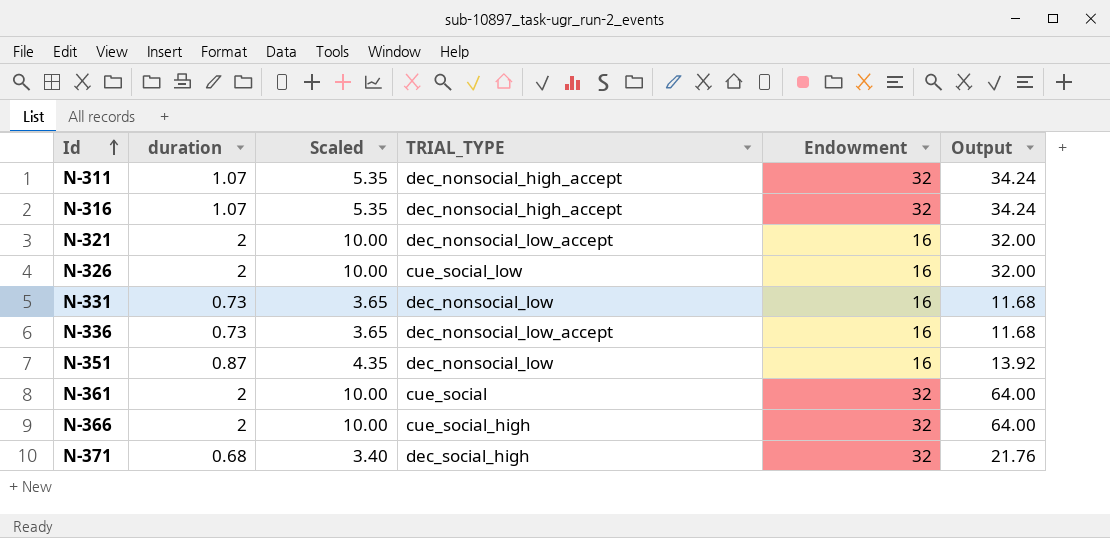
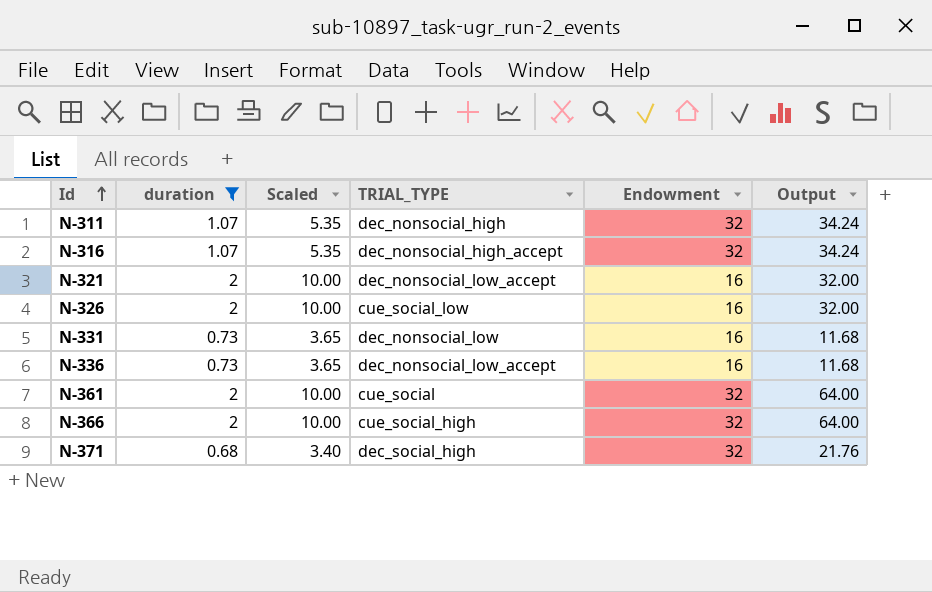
filter: none -> duration != 0.87
N-311 | TRIAL_TYPE: dec_nonsocial_high_accept -> dec_nonsocial_high

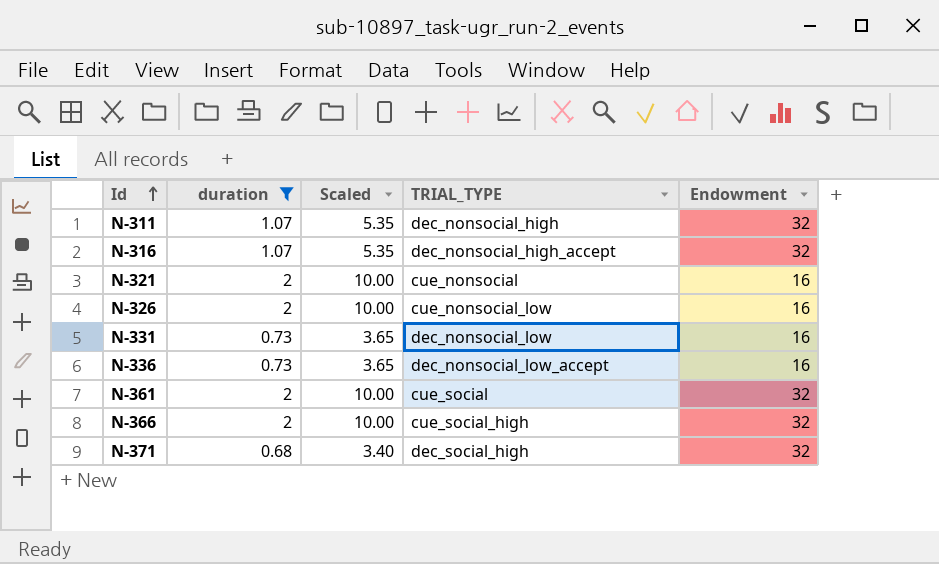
column Output | formula: [duration] * [Endowment] -> none
N-321 | TRIAL_TYPE: dec_nonsocial_low_accept -> cue_nonsocial
N-326 | TRIAL_TYPE: cue_social_low -> cue_nonsocial_low

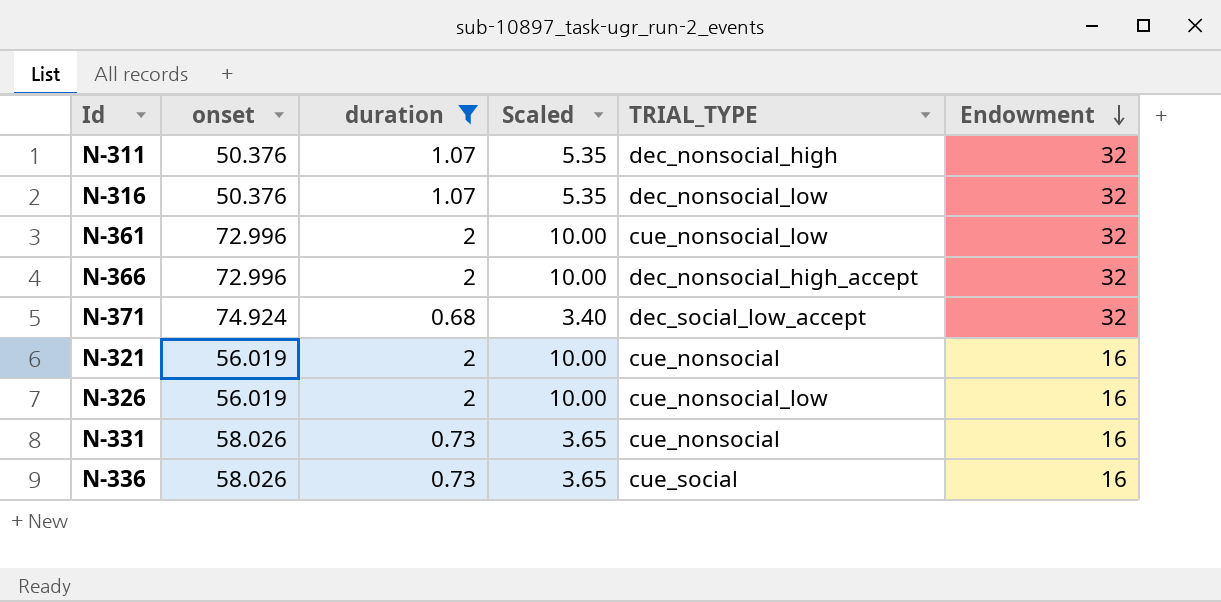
row order: Id ascending -> Endowment descending
column onset | position: none -> 2
N-316 | TRIAL_TYPE: dec_nonsocial_high_accept -> dec_nonsocial_low
N-361 | TRIAL_TYPE: cue_social -> cue_nonsocial_low
N-366 | TRIAL_TYPE: cue_social_high -> dec_nonsocial_high_accept
N-371 | TRIAL_TYPE: dec_social_high -> dec_social_low_accept
N-331 | TRIAL_TYPE: dec_nonsocial_low -> cue_nonsocial
N-336 | TRIAL_TYPE: dec_nonsocial_low_accept -> cue_social

